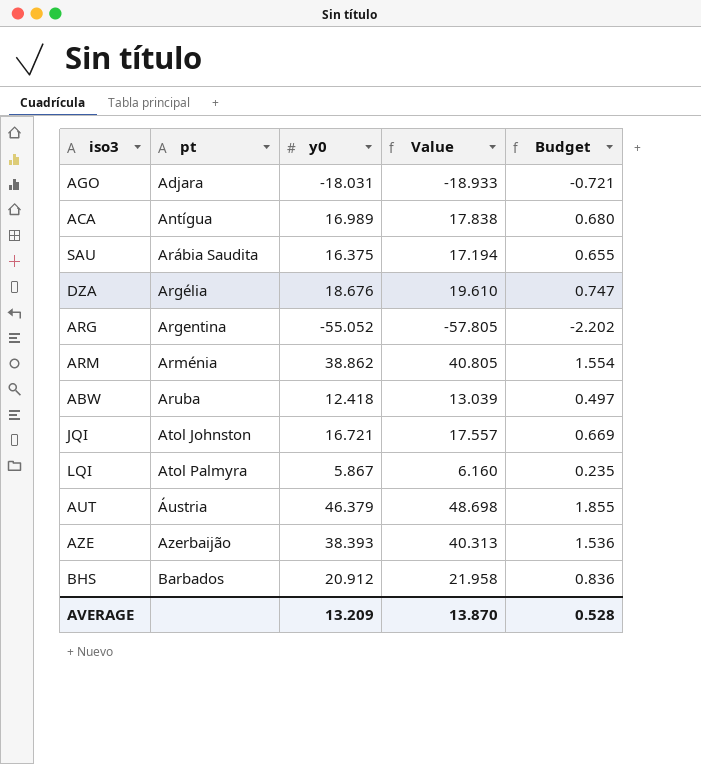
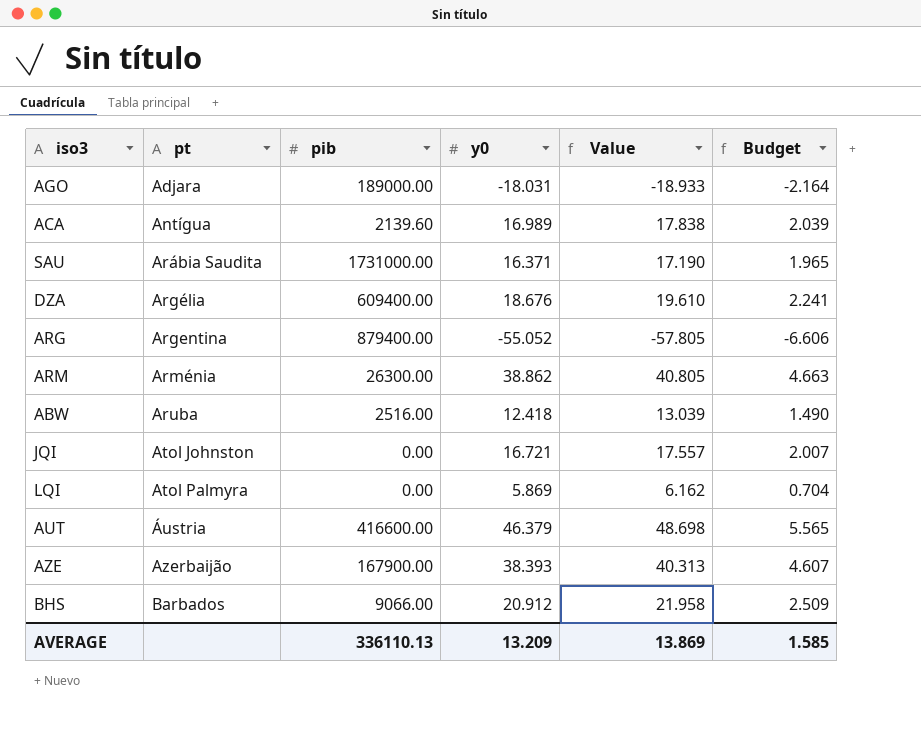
column pib | position: none -> 3
column Budget | formula: [y0] * 0.04 -> [y0] * 0.12
SAU | y0: 16.375 -> 16.371
SAU | Value: 17.194 -> 17.190
LQI | y0: 5.867 -> 5.869
LQI | Value: 6.160 -> 6.162
AVERAGE | Value: 13.870 -> 13.869
AVERAGE | Budget: 0.528 -> 1.585

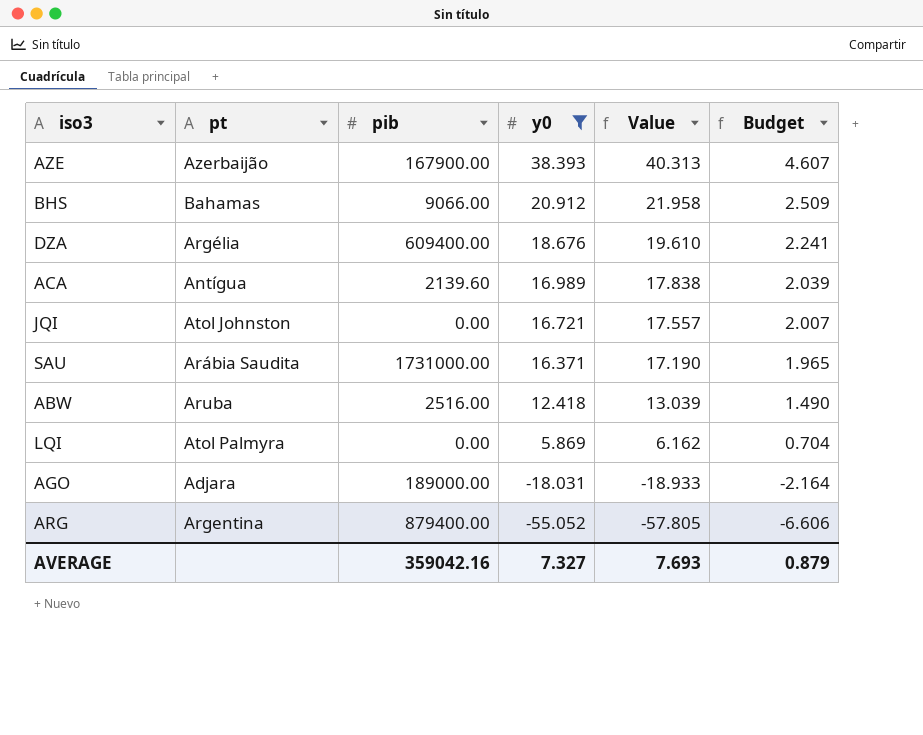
filter: none -> y0 <= 38.393
row order: pt ascending -> y0 descending
BHS | pt: Barbados -> Bahamas
AVERAGE | pib: 336110.13 -> 359042.16
AVERAGE | y0: 13.209 -> 7.327
AVERAGE | Value: 13.869 -> 7.693
AVERAGE | Budget: 1.585 -> 0.879

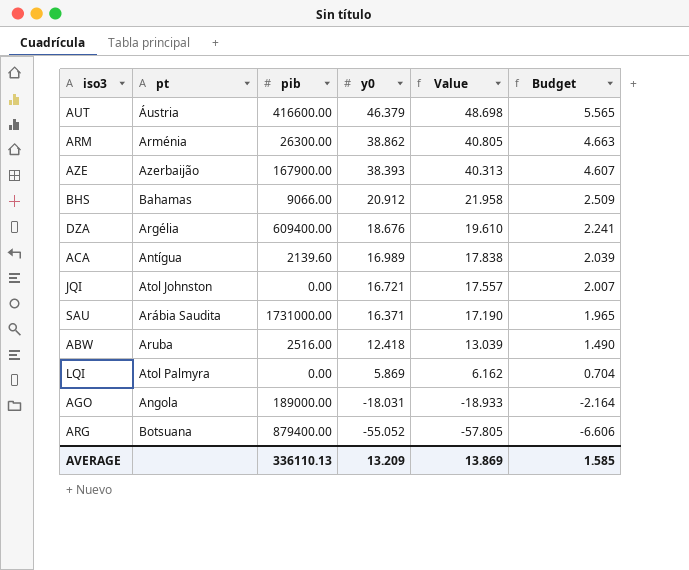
filter: y0 <= 38.393 -> none
AGO | pt: Adjara -> Angola
ARG | pt: Argentina -> Botsuana
AVERAGE | pib: 359042.16 -> 336110.13
AVERAGE | y0: 7.327 -> 13.209
AVERAGE | Value: 7.693 -> 13.869
AVERAGE | Budget: 0.879 -> 1.585

